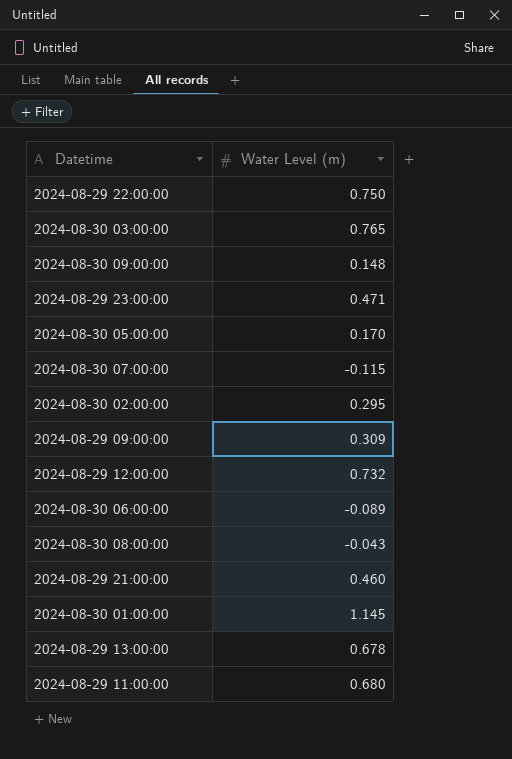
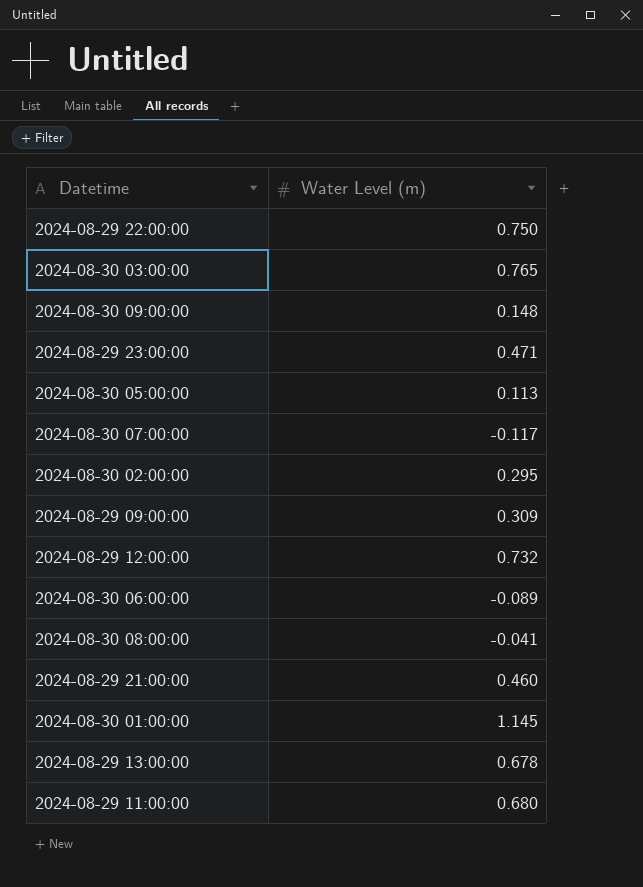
2024-08-30 05:00:00 | Water Level (m): 0.170 -> 0.113
2024-08-30 07:00:00 | Water Level (m): -0.115 -> -0.117
2024-08-30 08:00:00 | Water Level (m): -0.043 -> -0.041

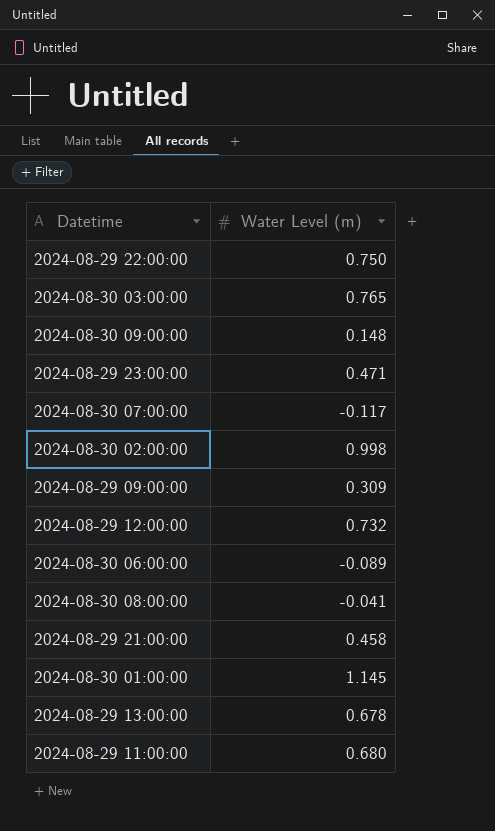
row 2024-08-30 05:00:00: 0.113 -> none
2024-08-30 02:00:00 | Water Level (m): 0.295 -> 0.998
2024-08-29 21:00:00 | Water Level (m): 0.460 -> 0.458

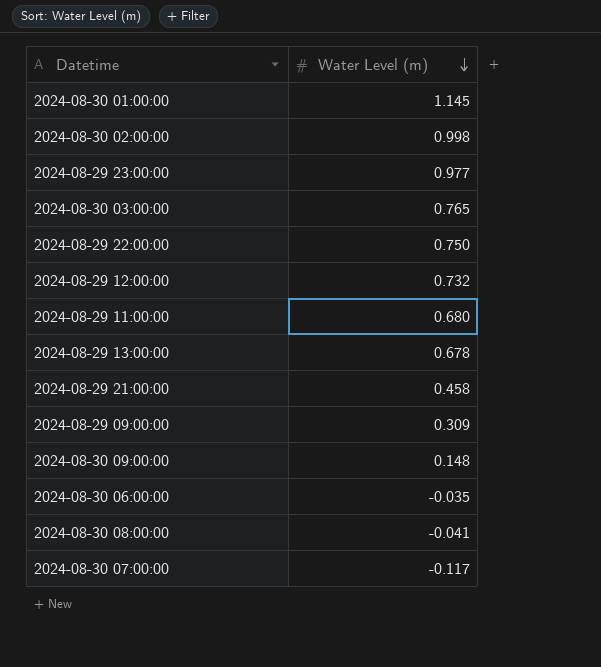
row order: none -> Water Level (m) descending
2024-08-29 23:00:00 | Water Level (m): 0.471 -> 0.977
2024-08-30 06:00:00 | Water Level (m): -0.089 -> -0.035

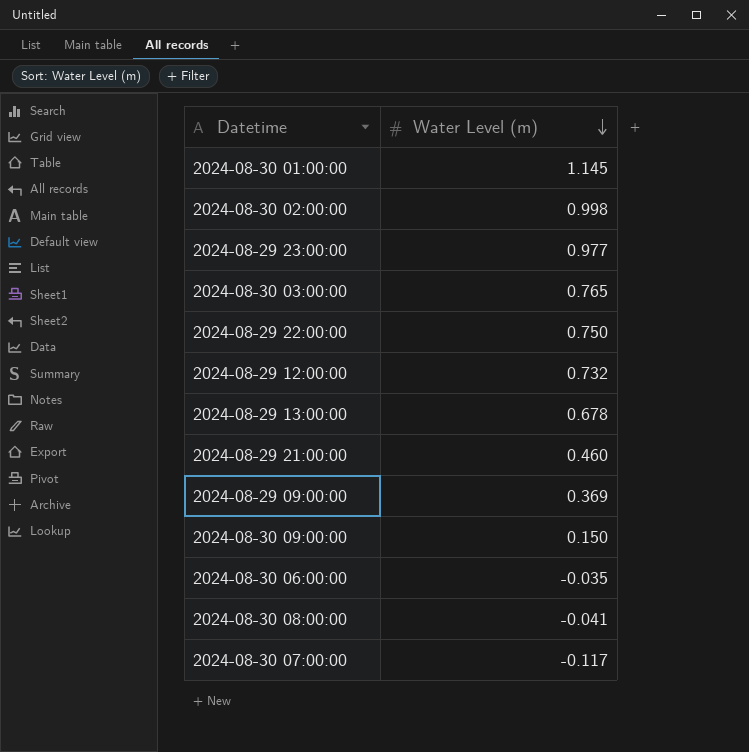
row 2024-08-29 11:00:00: 0.680 -> none
2024-08-29 21:00:00 | Water Level (m): 0.458 -> 0.460
2024-08-29 09:00:00 | Water Level (m): 0.309 -> 0.369
2024-08-30 09:00:00 | Water Level (m): 0.148 -> 0.150

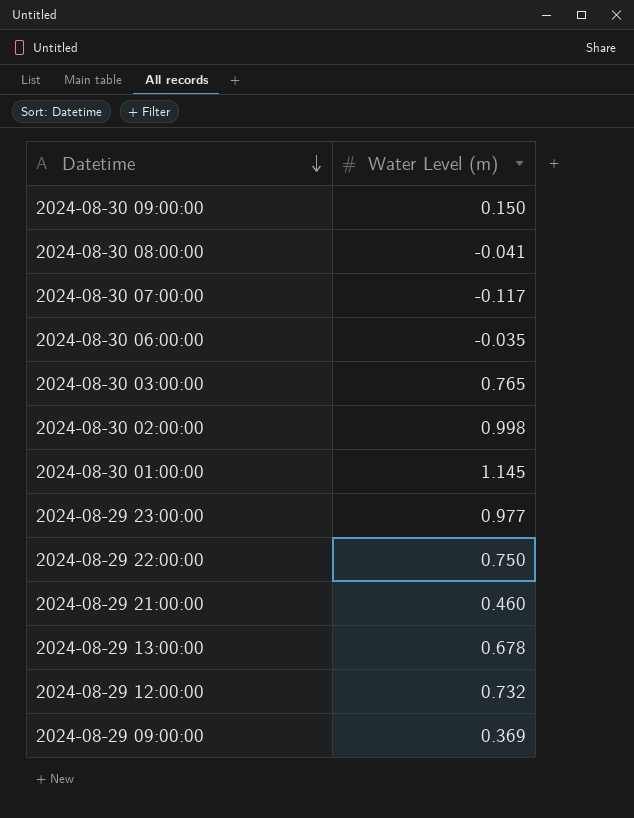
row order: Water Level (m) descending -> Datetime descending

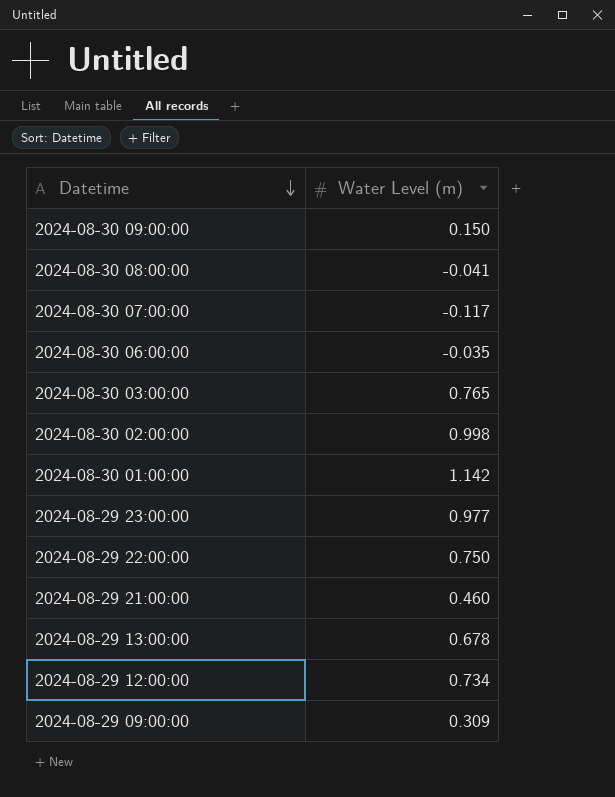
2024-08-30 01:00:00 | Water Level (m): 1.145 -> 1.142
2024-08-29 12:00:00 | Water Level (m): 0.732 -> 0.734
2024-08-29 09:00:00 | Water Level (m): 0.369 -> 0.309

